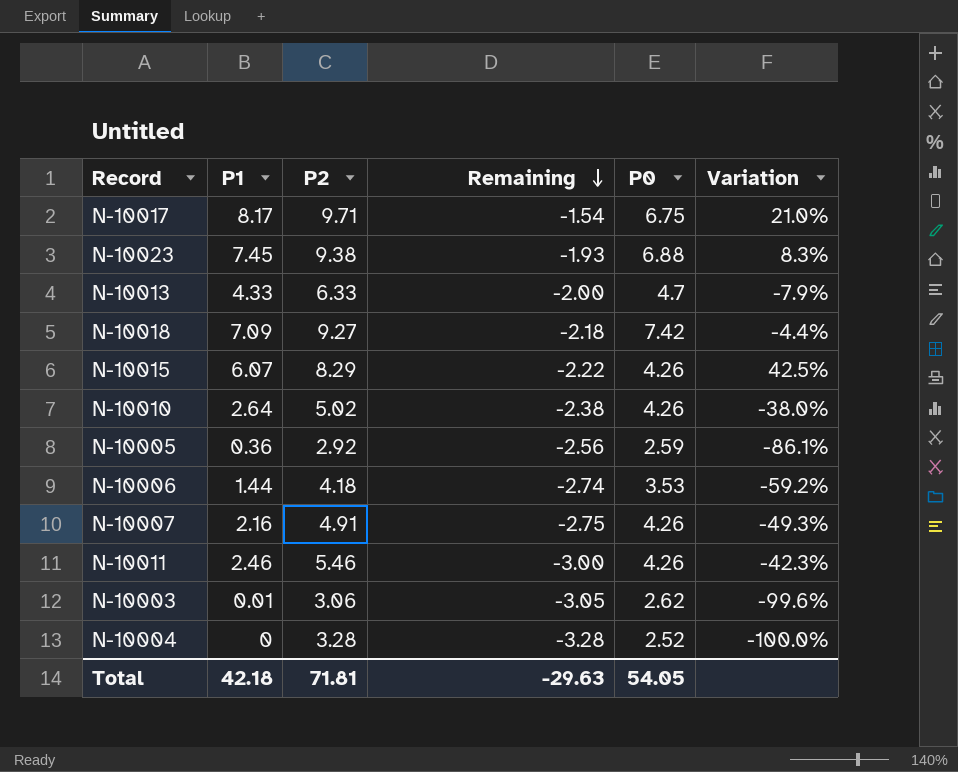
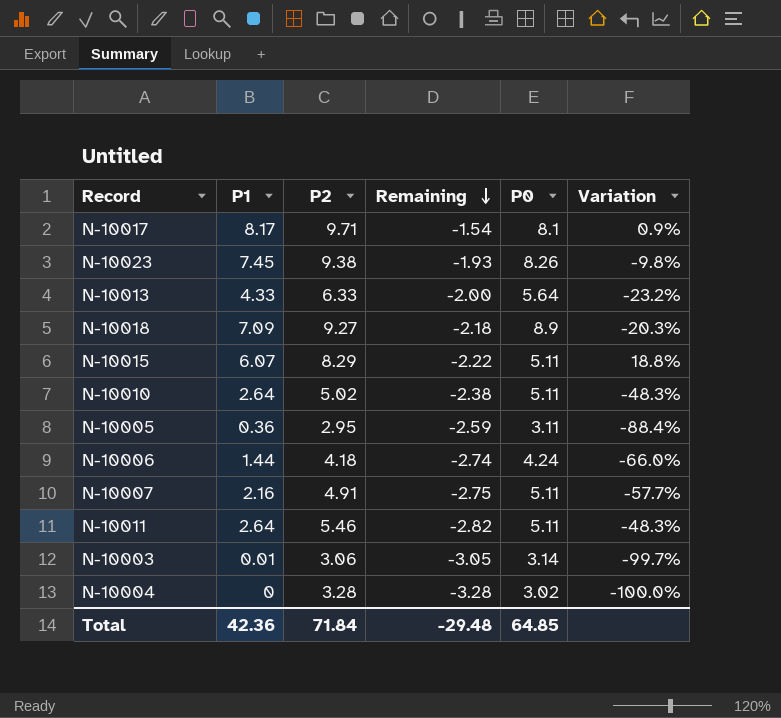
N-10017 | P0: 6.75 -> 8.1
N-10017 | Variation: 21.0% -> 0.9%
N-10023 | P0: 6.88 -> 8.26
N-10023 | Variation: 8.3% -> -9.8%
N-10013 | P0: 4.7 -> 5.64
N-10013 | Variation: -7.9% -> -23.2%
N-10018 | P0: 7.42 -> 8.9
N-10018 | Variation: -4.4% -> -20.3%
N-10015 | P0: 4.26 -> 5.11
N-10015 | Variation: 42.5% -> 18.8%
N-10010 | P0: 4.26 -> 5.11
N-10010 | Variation: -38.0% -> -48.3%
N-10005 | P2: 2.92 -> 2.95
N-10005 | Remaining: -2.56 -> -2.59
N-10005 | P0: 2.59 -> 3.11
N-10005 | Variation: -86.1% -> -88.4%
N-10006 | P0: 3.53 -> 4.24
N-10006 | Variation: -59.2% -> -66.0%
N-10007 | P0: 4.26 -> 5.11
N-10007 | Variation: -49.3% -> -57.7%
N-10011 | P1: 2.46 -> 2.64
N-10011 | Remaining: -3.00 -> -2.82
N-10011 | P0: 4.26 -> 5.11
N-10011 | Variation: -42.3% -> -48.3%
N-10003 | P0: 2.62 -> 3.14
N-10003 | Variation: -99.6% -> -99.7%
N-10004 | P0: 2.52 -> 3.02
Total | P1: 42.18 -> 42.36
Total | P2: 71.81 -> 71.84
Total | Remaining: -29.63 -> -29.48
Total | P0: 54.05 -> 64.85

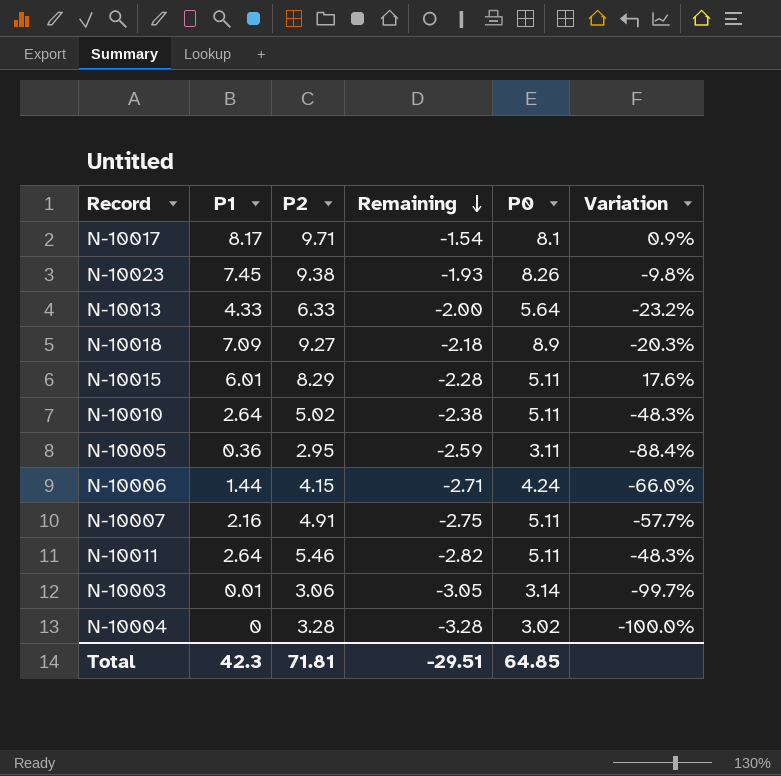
N-10015 | P1: 6.07 -> 6.01
N-10015 | Remaining: -2.22 -> -2.28
N-10015 | Variation: 18.8% -> 17.6%
N-10006 | P2: 4.18 -> 4.15
N-10006 | Remaining: -2.74 -> -2.71
Total | P1: 42.36 -> 42.3
Total | P2: 71.84 -> 71.81
Total | Remaining: -29.48 -> -29.51

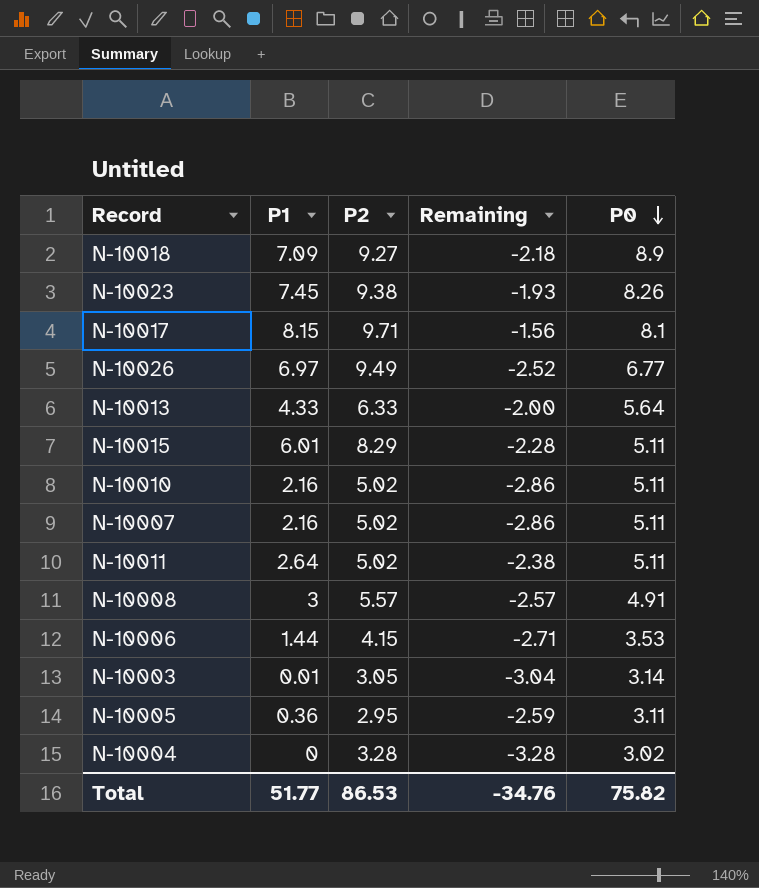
row order: Remaining descending -> P0 descending
column Variation | formula: ([P1] - [P0]) / [P0] -> none
N-10017 | P1: 8.17 -> 8.15
N-10017 | Remaining: -1.54 -> -1.56
row N-10026: none -> 6.97 | 9.49 | -2.52 | 6.77
N-10010 | P1: 2.64 -> 2.16
N-10010 | Remaining: -2.38 -> -2.86
N-10007 | P2: 4.91 -> 5.02
N-10007 | Remaining: -2.75 -> -2.86
N-10011 | P2: 5.46 -> 5.02
N-10011 | Remaining: -2.82 -> -2.38
row N-10008: none -> 3 | 5.57 | -2.57 | 4.91
N-10006 | P0: 4.24 -> 3.53
N-10003 | P2: 3.06 -> 3.05
N-10003 | Remaining: -3.05 -> -3.04
Total | P1: 42.3 -> 51.77
Total | P2: 71.81 -> 86.53
Total | Remaining: -29.51 -> -34.76
Total | P0: 64.85 -> 75.82

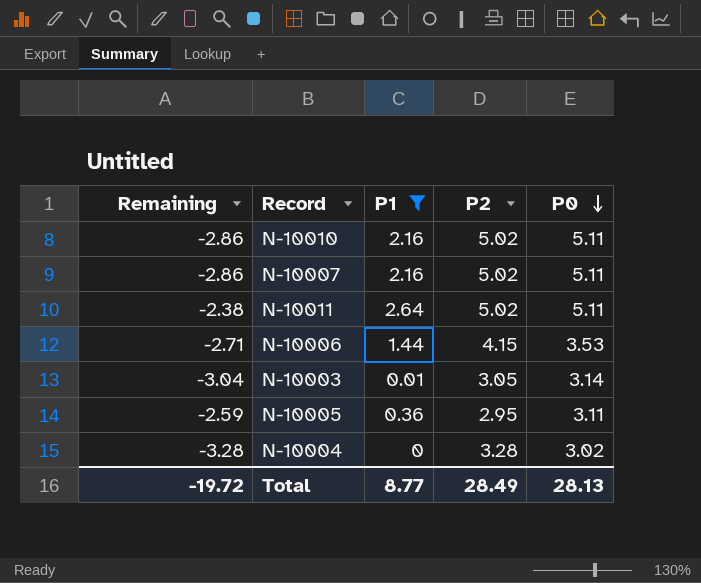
filter: none -> P1 <= 2.64
column Remaining | position: 4 -> 1
Total | Remaining: -34.76 -> -19.72
Total | P1: 51.77 -> 8.77
Total | P2: 86.53 -> 28.49
Total | P0: 75.82 -> 28.13

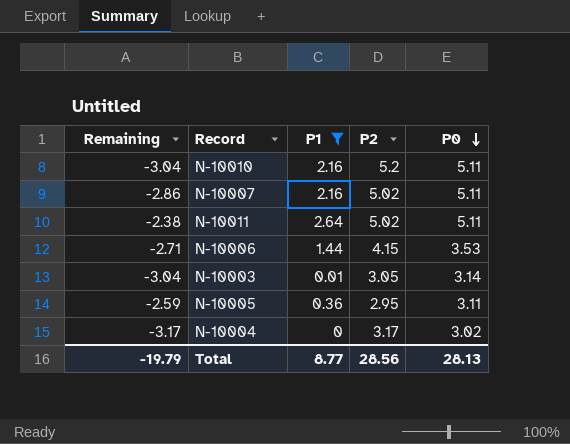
N-10010 | Remaining: -2.86 -> -3.04
N-10010 | P2: 5.02 -> 5.2
N-10004 | Remaining: -3.28 -> -3.17
N-10004 | P2: 3.28 -> 3.17
Total | Remaining: -19.72 -> -19.79
Total | P2: 28.49 -> 28.56

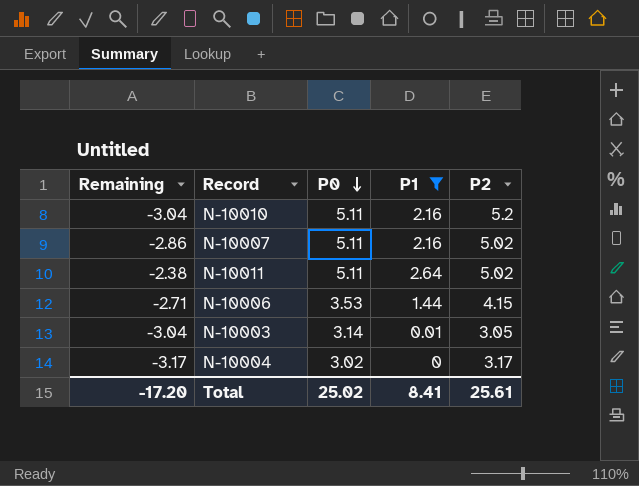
column P0 | position: 5 -> 3
row N-10005: -2.59 | 0.36 | 2.95 | 3.11 -> none
Total | Remaining: -19.79 -> -17.20
Total | P0: 28.13 -> 25.02
Total | P1: 8.77 -> 8.41
Total | P2: 28.56 -> 25.61

